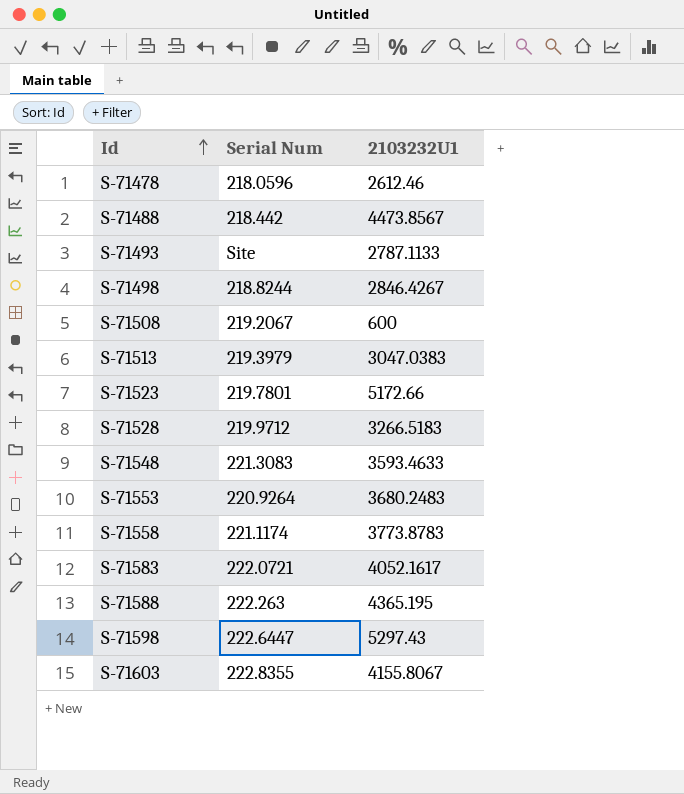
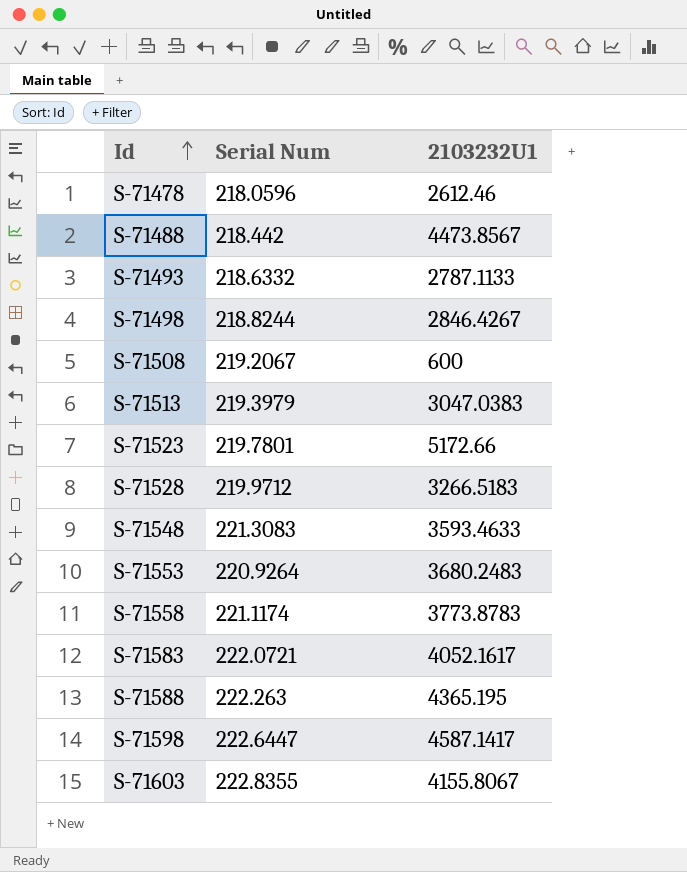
S-71493 | Serial Num: Site -> 218.6332
S-71598 | 2103232U1: 5297.43 -> 4587.1417

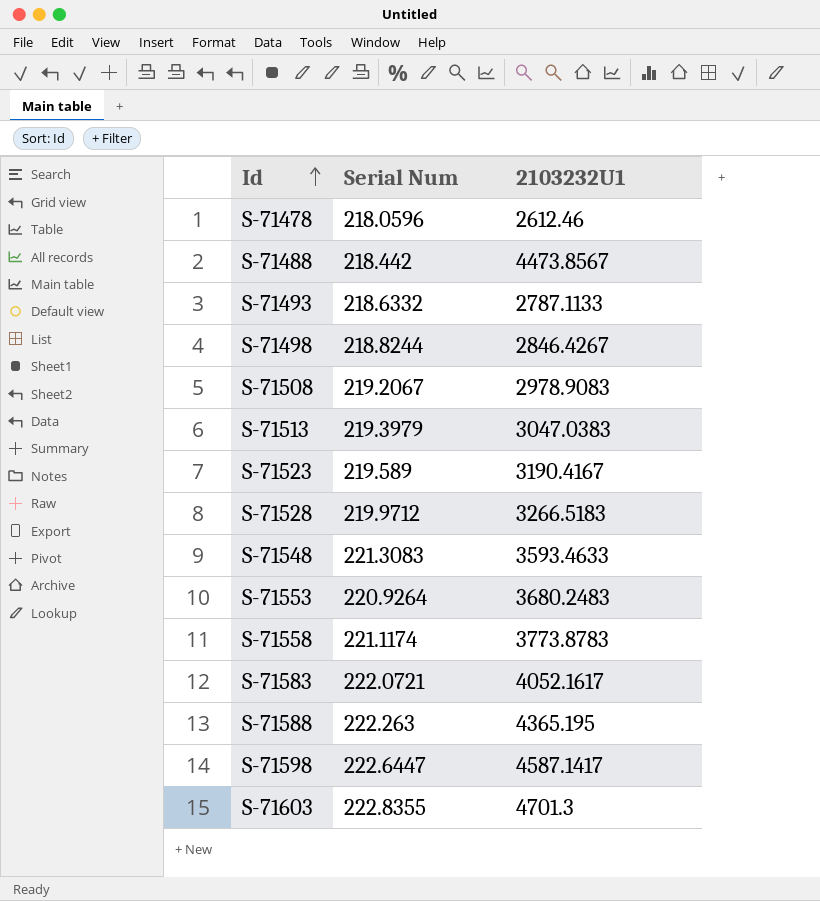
S-71508 | 2103232U1: 600 -> 2978.9083
S-71523 | Serial Num: 219.7801 -> 219.589
S-71523 | 2103232U1: 5172.66 -> 3190.4167
S-71603 | 2103232U1: 4155.8067 -> 4701.3

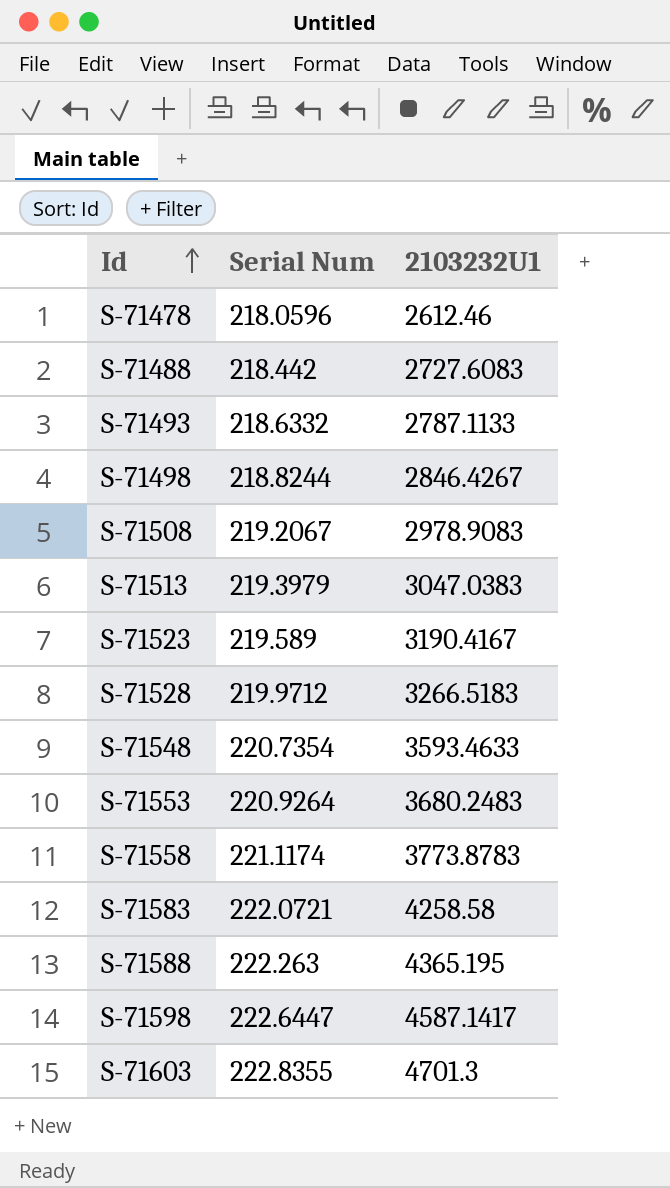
S-71488 | 2103232U1: 4473.8567 -> 2727.6083
S-71548 | Serial Num: 221.3083 -> 220.7354
S-71583 | 2103232U1: 4052.1617 -> 4258.58

